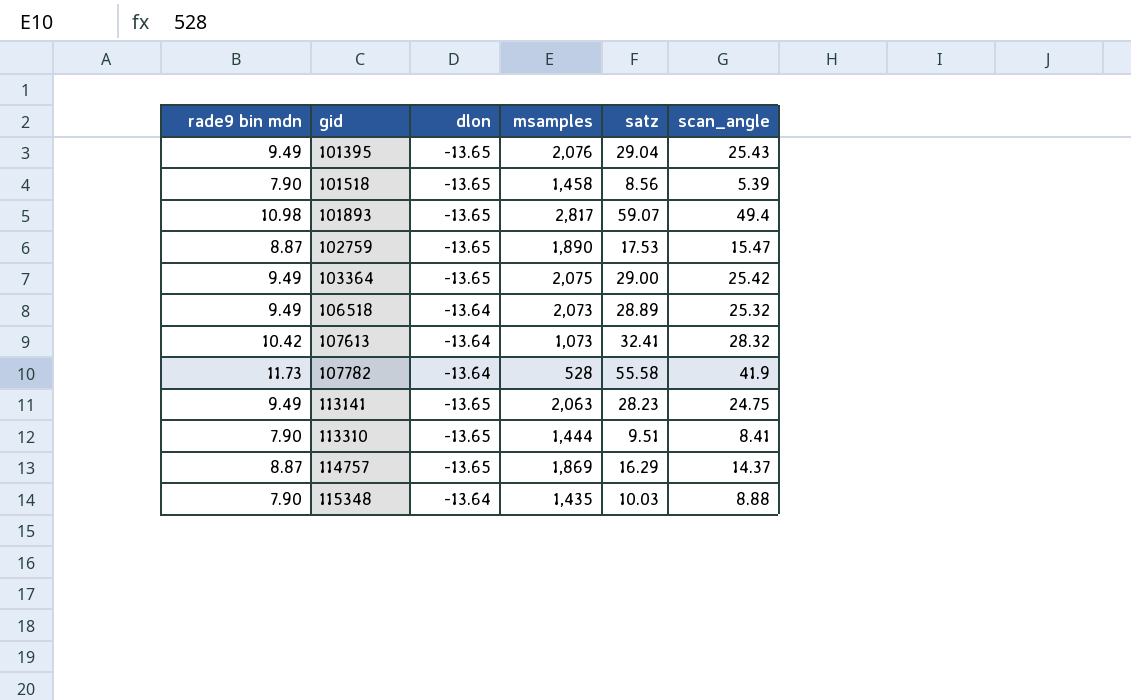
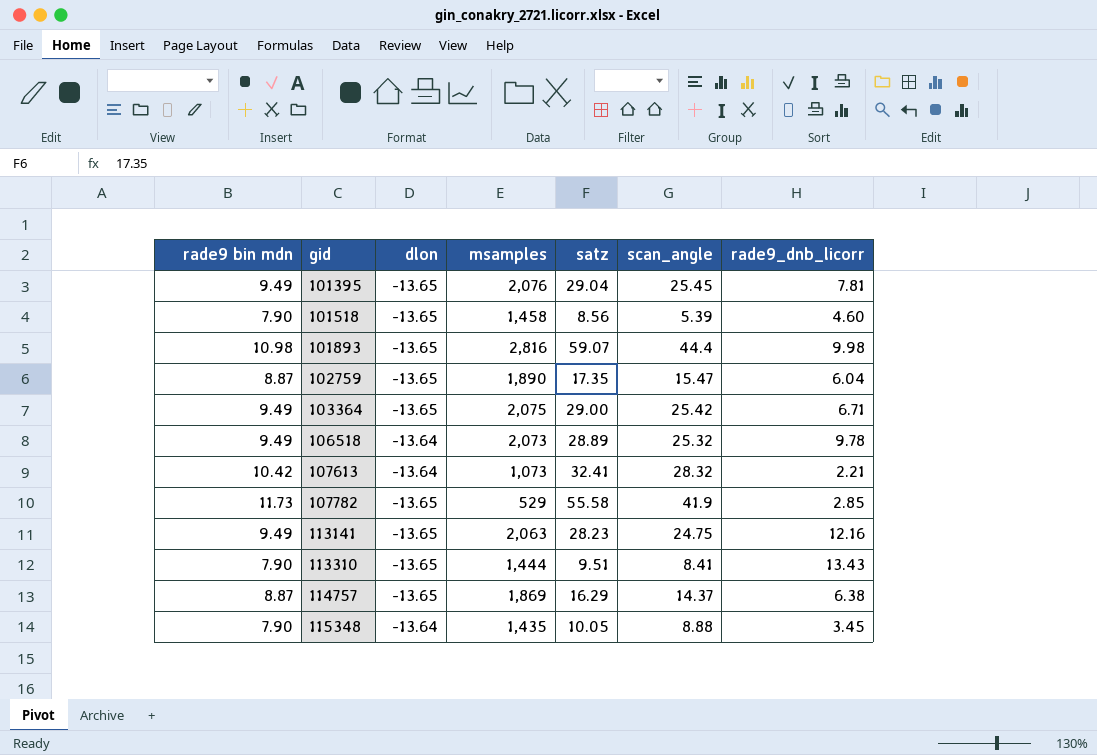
column rade9_dnb_licorr | position: none -> 7
101395 | scan_angle: 25.43 -> 25.45
101893 | msamples: 2,817 -> 2,816
101893 | scan_angle: 49.4 -> 44.4
102759 | satz: 17.53 -> 17.35
107782 | dlon: -13.64 -> -13.65
107782 | msamples: 528 -> 529
115348 | satz: 10.03 -> 10.05

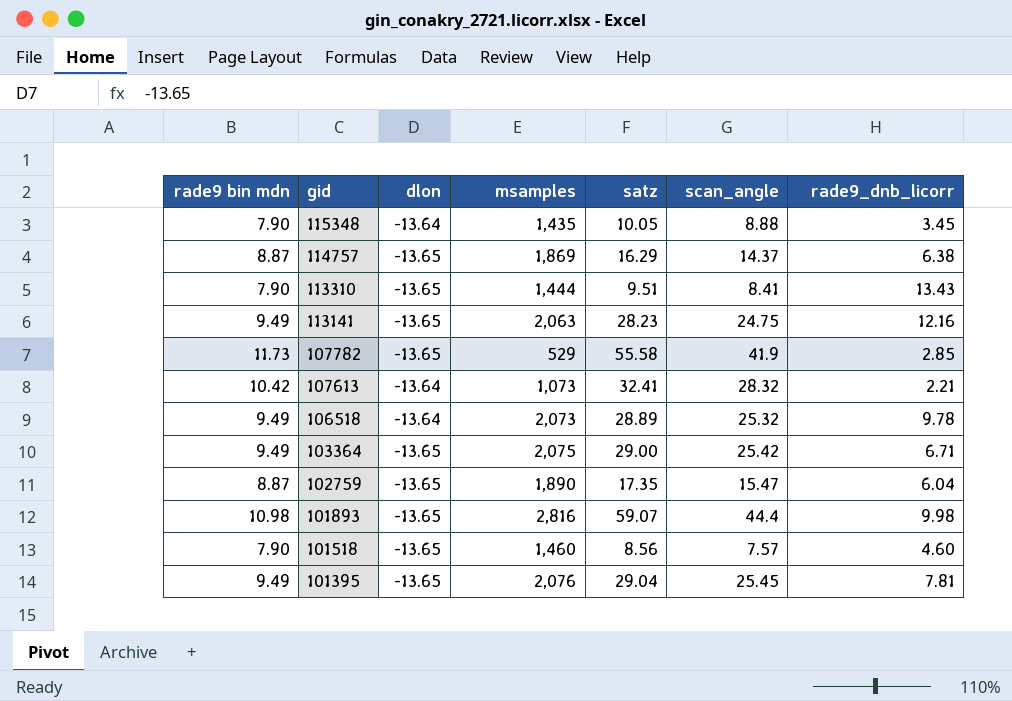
row order: gid ascending -> gid descending
101518 | msamples: 1,458 -> 1,460
101518 | scan_angle: 5.39 -> 7.57

